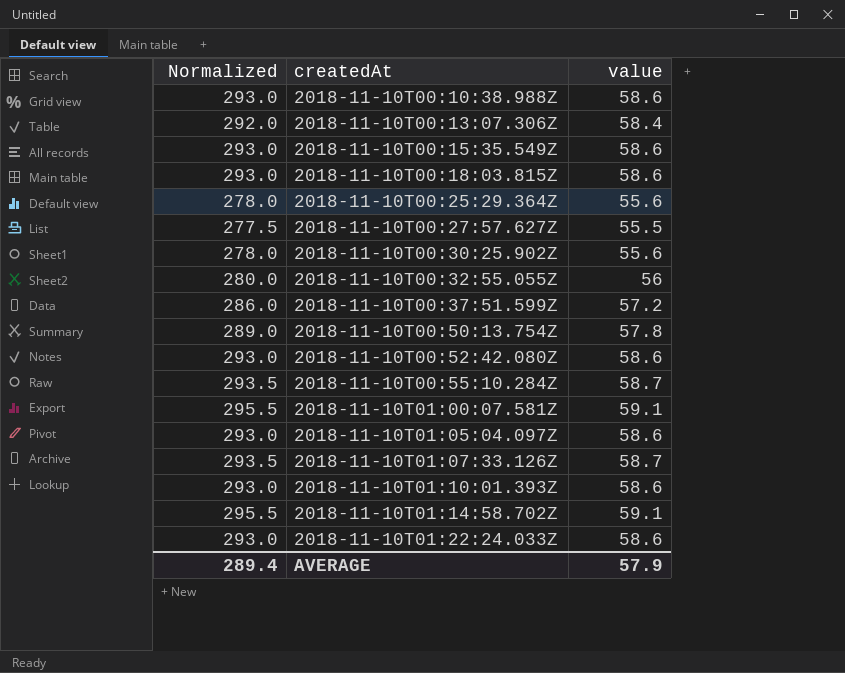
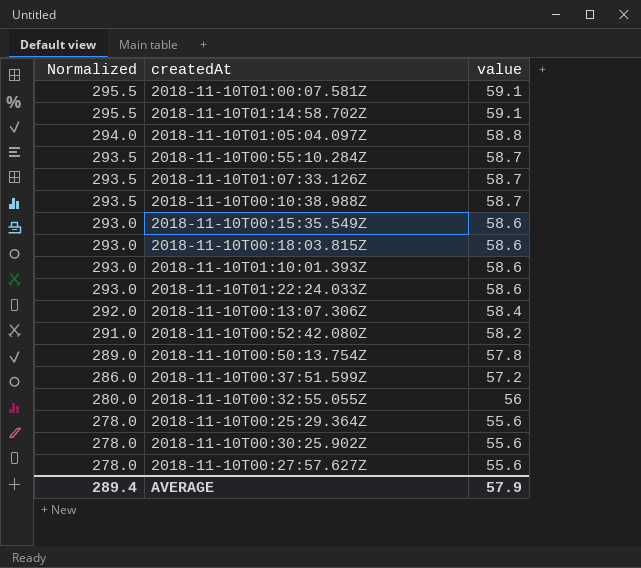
row order: createdAt ascending -> Normalized descending
2018-11-10T01:05:04.097Z | Normalized: 293.0 -> 294.0
2018-11-10T01:05:04.097Z | value: 58.6 -> 58.8
2018-11-10T00:10:38.988Z | Normalized: 293.0 -> 293.5
2018-11-10T00:10:38.988Z | value: 58.6 -> 58.7
2018-11-10T00:52:42.080Z | Normalized: 293.0 -> 291.0
2018-11-10T00:52:42.080Z | value: 58.6 -> 58.2
2018-11-10T00:27:57.627Z | Normalized: 277.5 -> 278.0
2018-11-10T00:27:57.627Z | value: 55.5 -> 55.6

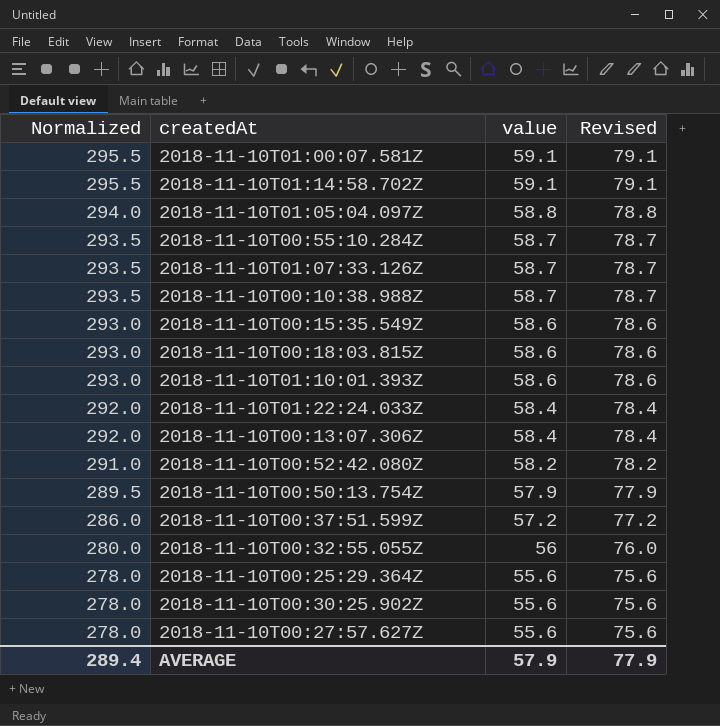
column Revised | formula: none -> [value] + 20
2018-11-10T01:22:24.033Z | Normalized: 293.0 -> 292.0
2018-11-10T01:22:24.033Z | value: 58.6 -> 58.4
2018-11-10T00:50:13.754Z | Normalized: 289.0 -> 289.5
2018-11-10T00:50:13.754Z | value: 57.8 -> 57.9

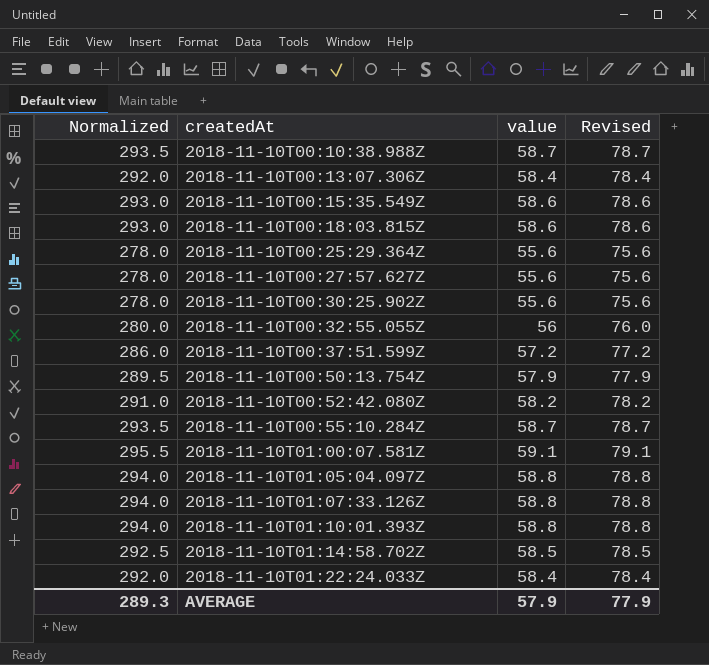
row order: Normalized descending -> createdAt ascending
2018-11-10T01:07:33.126Z | Normalized: 293.5 -> 294.0
2018-11-10T01:07:33.126Z | value: 58.7 -> 58.8
2018-11-10T01:07:33.126Z | Revised: 78.7 -> 78.8
2018-11-10T01:10:01.393Z | Normalized: 293.0 -> 294.0
2018-11-10T01:10:01.393Z | value: 58.6 -> 58.8
2018-11-10T01:10:01.393Z | Revised: 78.6 -> 78.8
2018-11-10T01:14:58.702Z | Normalized: 295.5 -> 292.5
2018-11-10T01:14:58.702Z | value: 59.1 -> 58.5
2018-11-10T01:14:58.702Z | Revised: 79.1 -> 78.5
AVERAGE | Normalized: 289.4 -> 289.3

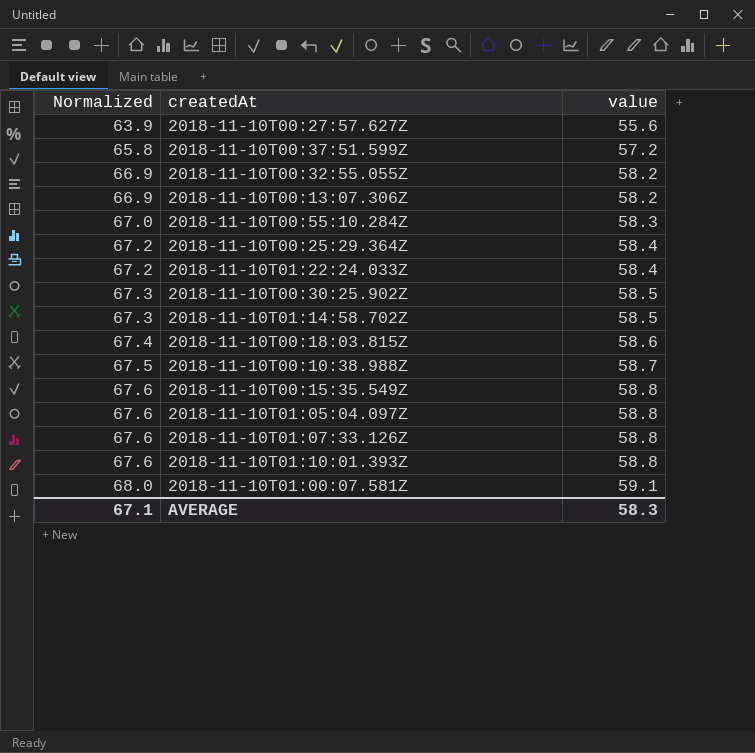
row order: createdAt ascending -> Normalized ascending
column Revised | formula: [value] + 20 -> none
column Normalized | formula: [value] * 5 -> [value] * 1.15
row 2018-11-10T00:50:13.754Z: 289.5 | 57.9 | 77.9 -> none
row 2018-11-10T00:52:42.080Z: 291.0 | 58.2 | 78.2 -> none
2018-11-10T00:32:55.055Z | value: 56 -> 58.2
2018-11-10T00:13:07.306Z | value: 58.4 -> 58.2
2018-11-10T00:55:10.284Z | value: 58.7 -> 58.3
2018-11-10T00:25:29.364Z | value: 55.6 -> 58.4
2018-11-10T00:30:25.902Z | value: 55.6 -> 58.5
2018-11-10T00:15:35.549Z | value: 58.6 -> 58.8
AVERAGE | Normalized: 289.3 -> 67.1
AVERAGE | value: 57.9 -> 58.3

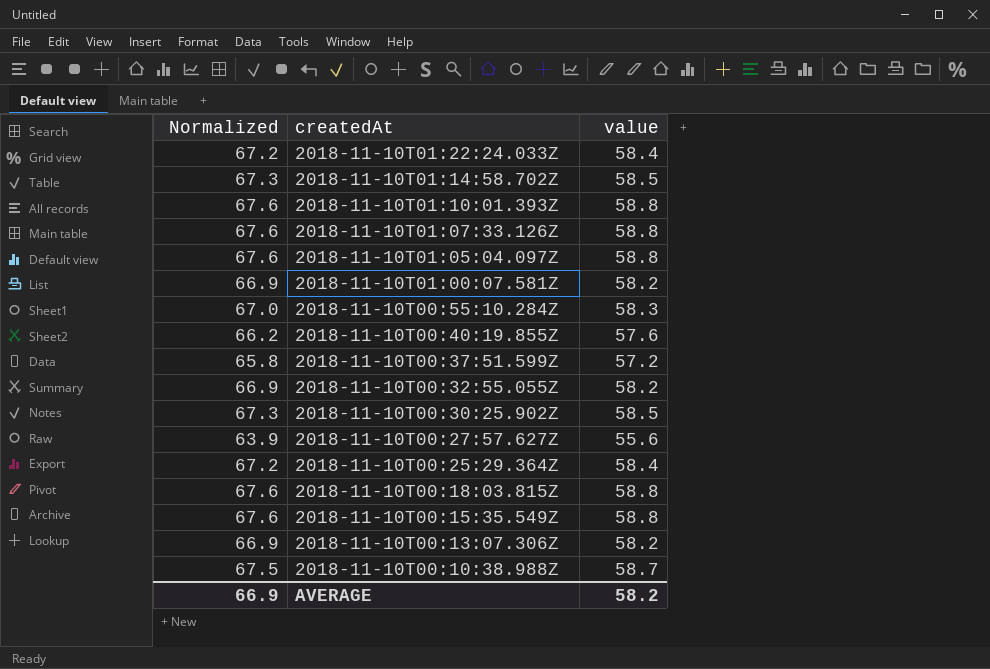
row order: Normalized ascending -> createdAt descending
2018-11-10T01:00:07.581Z | Normalized: 68.0 -> 66.9
2018-11-10T01:00:07.581Z | value: 59.1 -> 58.2
row 2018-11-10T00:40:19.855Z: none -> 66.2 | 57.6
2018-11-10T00:18:03.815Z | Normalized: 67.4 -> 67.6
2018-11-10T00:18:03.815Z | value: 58.6 -> 58.8
AVERAGE | Normalized: 67.1 -> 66.9
AVERAGE | value: 58.3 -> 58.2

